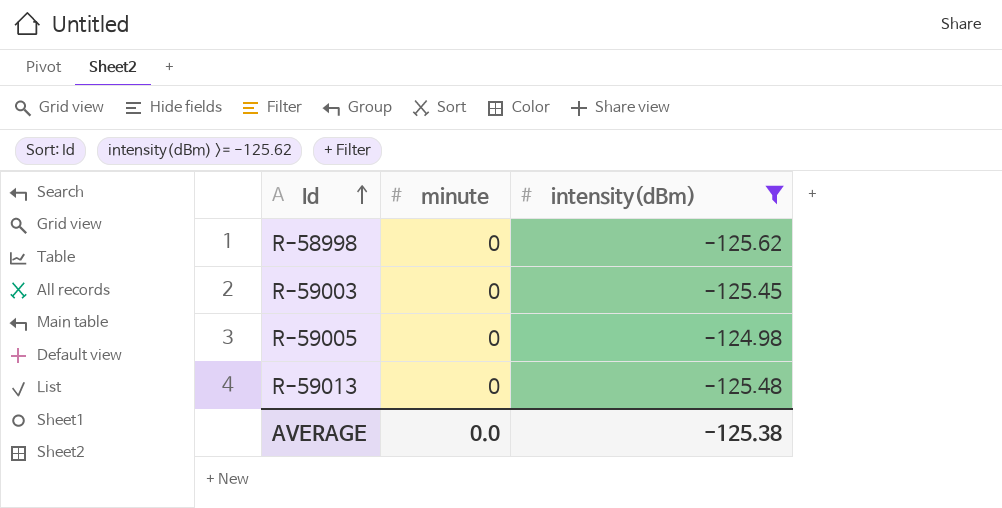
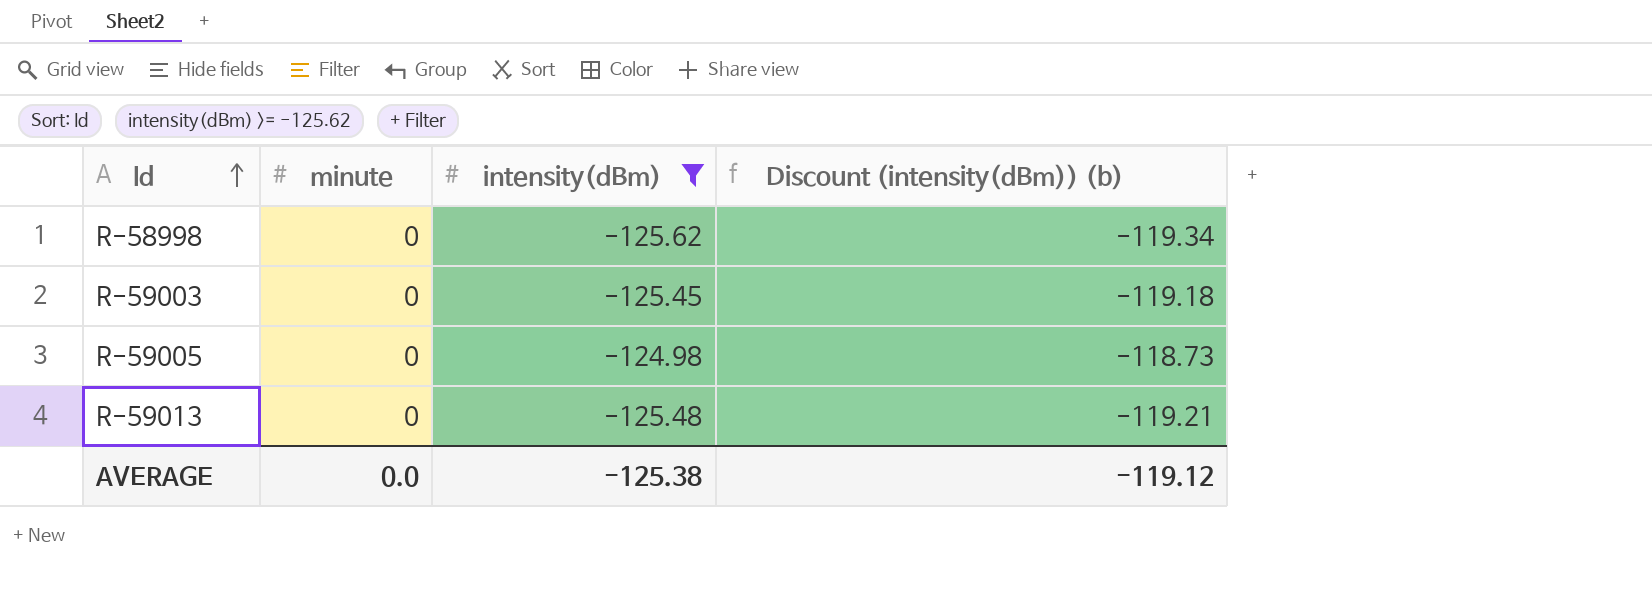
column Discount (intensity(dBm)) (b) | formula: none -> [intensity(dBm)] * 0.95

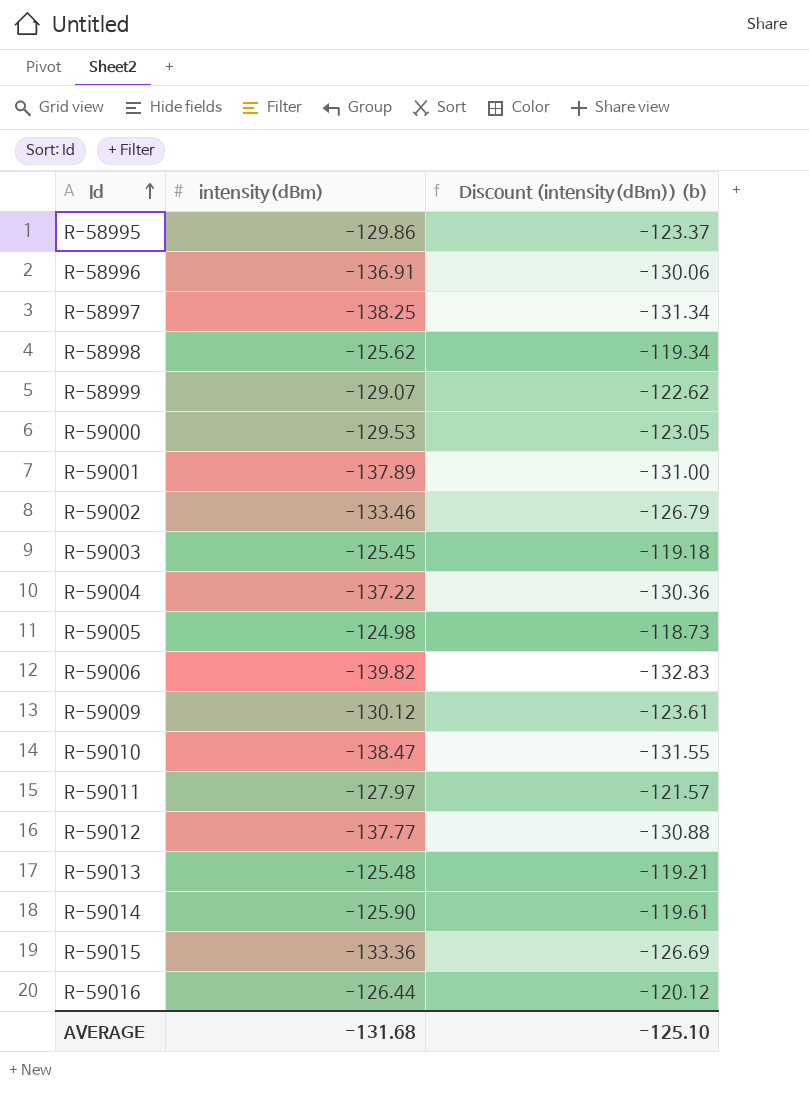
filter: intensity(dBm) >= -125.62 -> none
column minute | position: 2 -> none
AVERAGE | intensity(dBm): -125.38 -> -131.68
AVERAGE | Discount (intensity(dBm)) (b): -119.12 -> -125.10

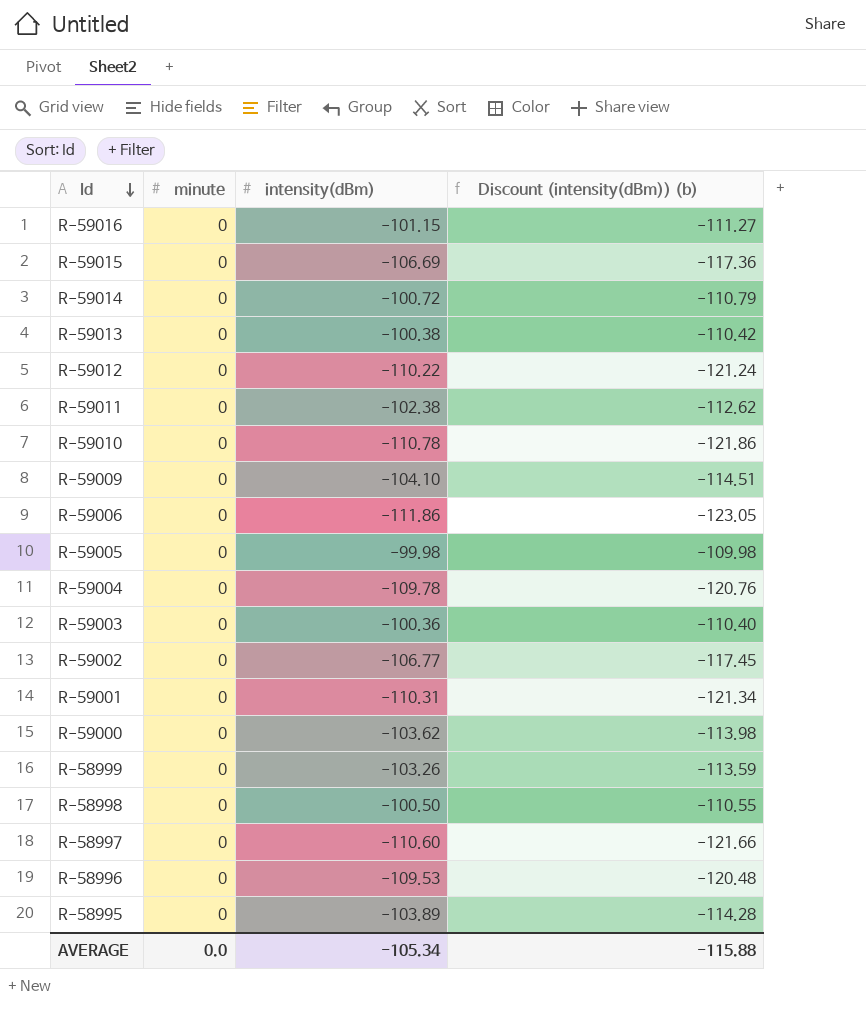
row order: Id ascending -> Id descending
column minute | position: none -> 2
column Discount (intensity(dBm)) (b) | formula: [intensity(dBm)] * 0.95 -> [intensity(dBm)] * 1.1
R-59016 | intensity(dBm): -126.44 -> -101.15
R-59015 | intensity(dBm): -133.36 -> -106.69
R-59014 | intensity(dBm): -125.90 -> -100.72
R-59013 | intensity(dBm): -125.48 -> -100.38
R-59012 | intensity(dBm): -137.77 -> -110.22
R-59011 | intensity(dBm): -127.97 -> -102.38
R-59010 | intensity(dBm): -138.47 -> -110.78
R-59009 | intensity(dBm): -130.12 -> -104.10
R-59006 | intensity(dBm): -139.82 -> -111.86
R-59005 | intensity(dBm): -124.98 -> -99.98
R-59004 | intensity(dBm): -137.22 -> -109.78
R-59003 | intensity(dBm): -125.45 -> -100.36
R-59002 | intensity(dBm): -133.46 -> -106.77
R-59001 | intensity(dBm): -137.89 -> -110.31
R-59000 | intensity(dBm): -129.53 -> -103.62
R-58999 | intensity(dBm): -129.07 -> -103.26
R-58998 | intensity(dBm): -125.62 -> -100.50
R-58997 | intensity(dBm): -138.25 -> -110.60
R-58996 | intensity(dBm): -136.91 -> -109.53
R-58995 | intensity(dBm): -129.86 -> -103.89
AVERAGE | intensity(dBm): -131.68 -> -105.34
AVERAGE | Discount (intensity(dBm)) (b): -125.10 -> -115.88

